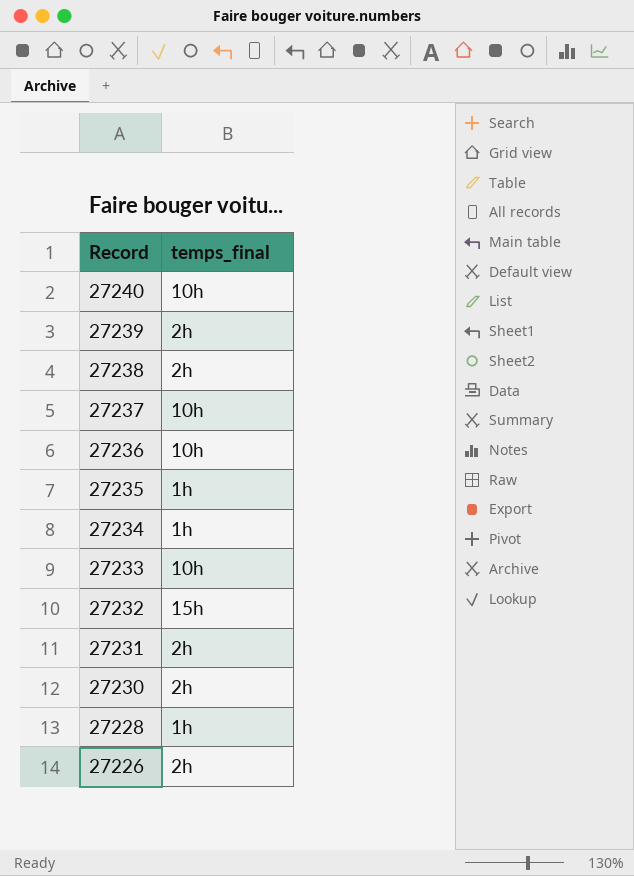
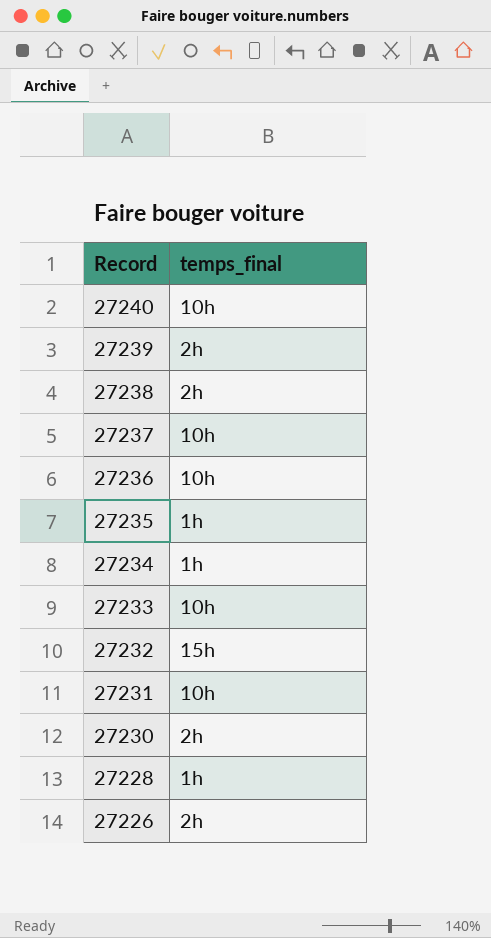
27231 | temps_final: 2h -> 10h

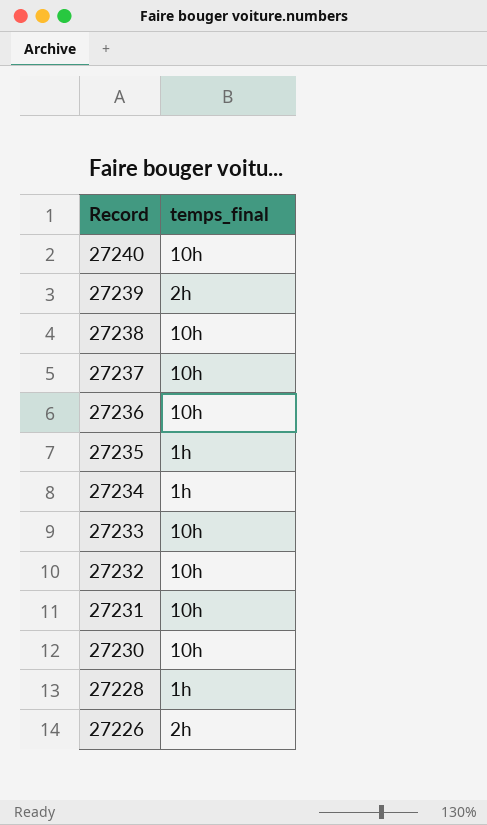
27238 | temps_final: 2h -> 10h
27232 | temps_final: 15h -> 10h
27230 | temps_final: 2h -> 10h

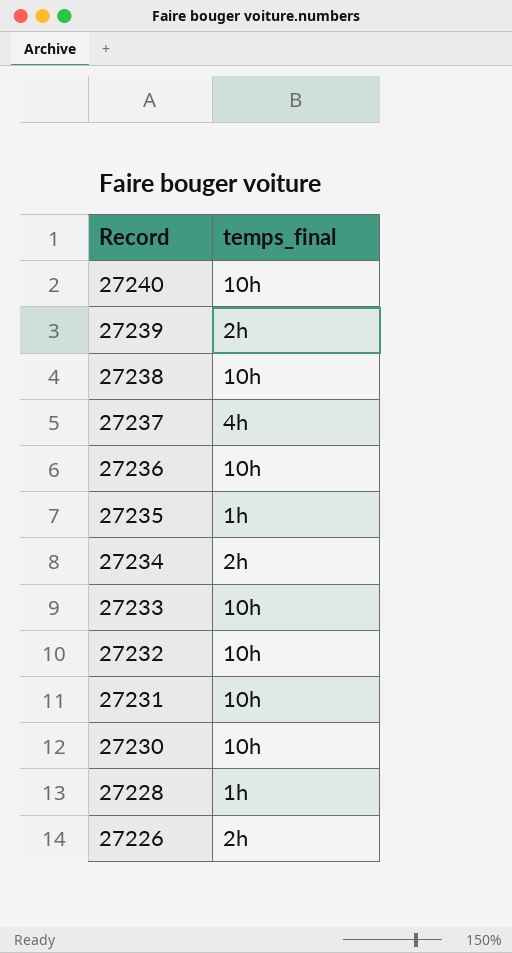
27237 | temps_final: 10h -> 4h
27234 | temps_final: 1h -> 2h

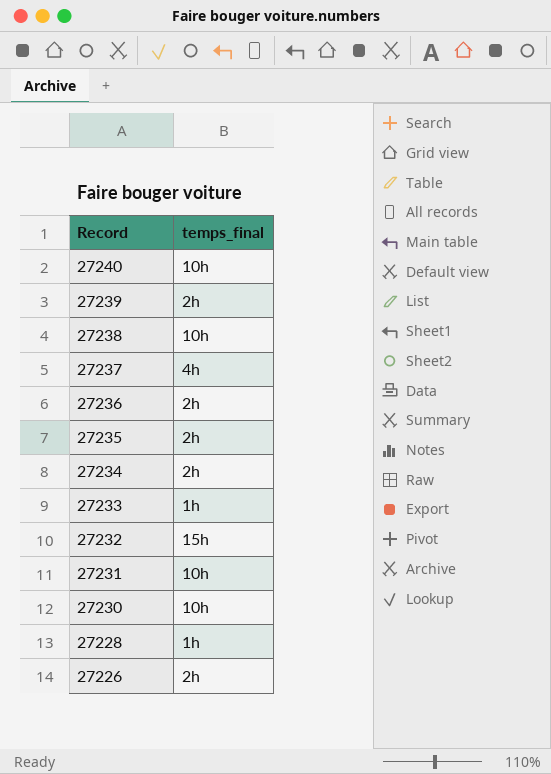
27236 | temps_final: 10h -> 2h
27235 | temps_final: 1h -> 2h
27233 | temps_final: 10h -> 1h
27232 | temps_final: 10h -> 15h

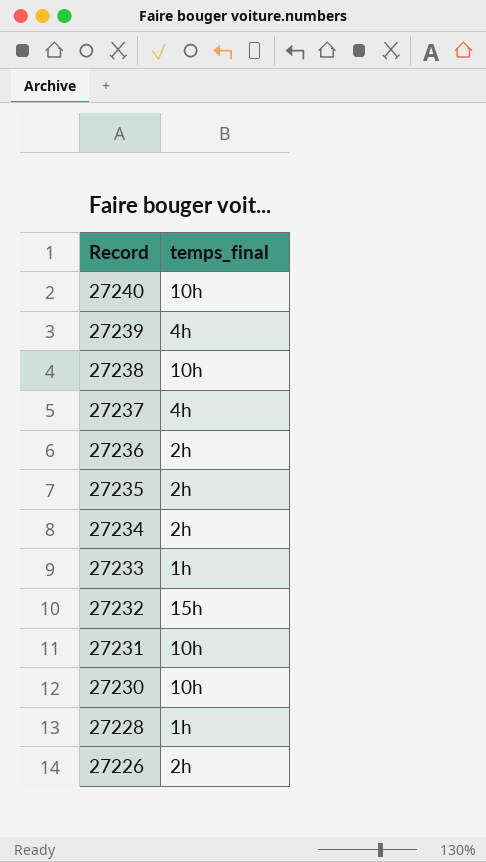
27239 | temps_final: 2h -> 4h

